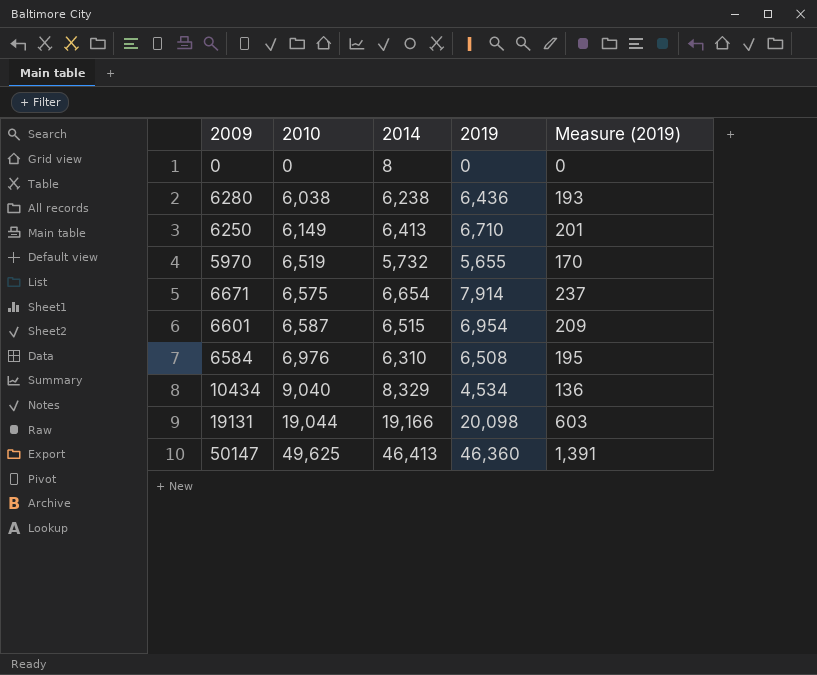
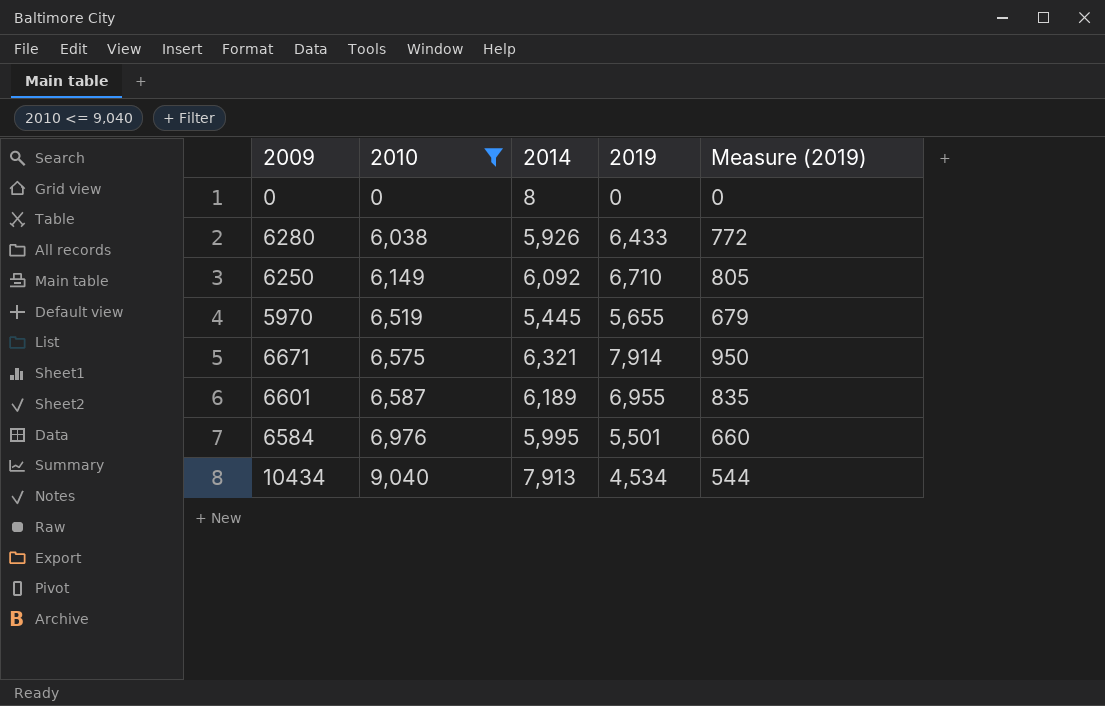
filter: none -> 2010 <= 9,040
column Measure (2019) | formula: [2019] * 0.03 -> [2019] * 0.12
6280 | 2014: 6,238 -> 5,926
6280 | 2019: 6,436 -> 6,433
6250 | 2014: 6,413 -> 6,092
5970 | 2014: 5,732 -> 5,445
6671 | 2014: 6,654 -> 6,321
6601 | 2014: 6,515 -> 6,189
6601 | 2019: 6,954 -> 6,955
6584 | 2014: 6,310 -> 5,995
6584 | 2019: 6,508 -> 5,501
10434 | 2014: 8,329 -> 7,913

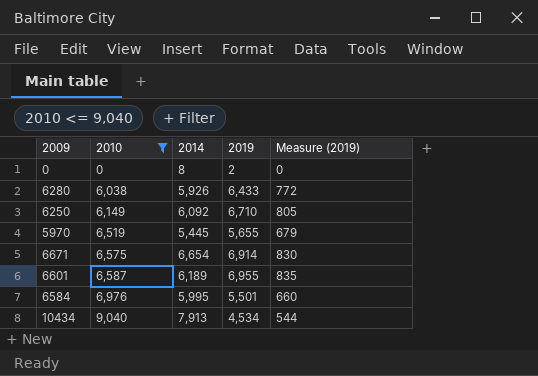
0 | 2019: 0 -> 2
6671 | 2014: 6,321 -> 6,654
6671 | 2019: 7,914 -> 6,914
6671 | Measure (2019): 950 -> 830

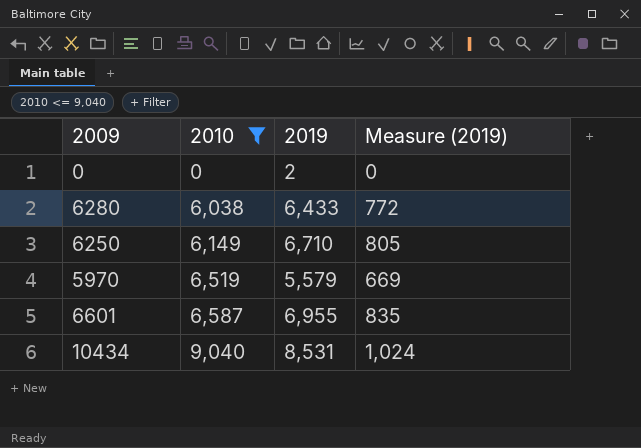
column 2014 | position: 3 -> none
row 6671: 6,575 | 6,654 | 6,914 | 830 -> none
row 6584: 6,976 | 5,995 | 5,501 | 660 -> none
5970 | 2019: 5,655 -> 5,579
5970 | Measure (2019): 679 -> 669
10434 | 2019: 4,534 -> 8,531
10434 | Measure (2019): 544 -> 1,024

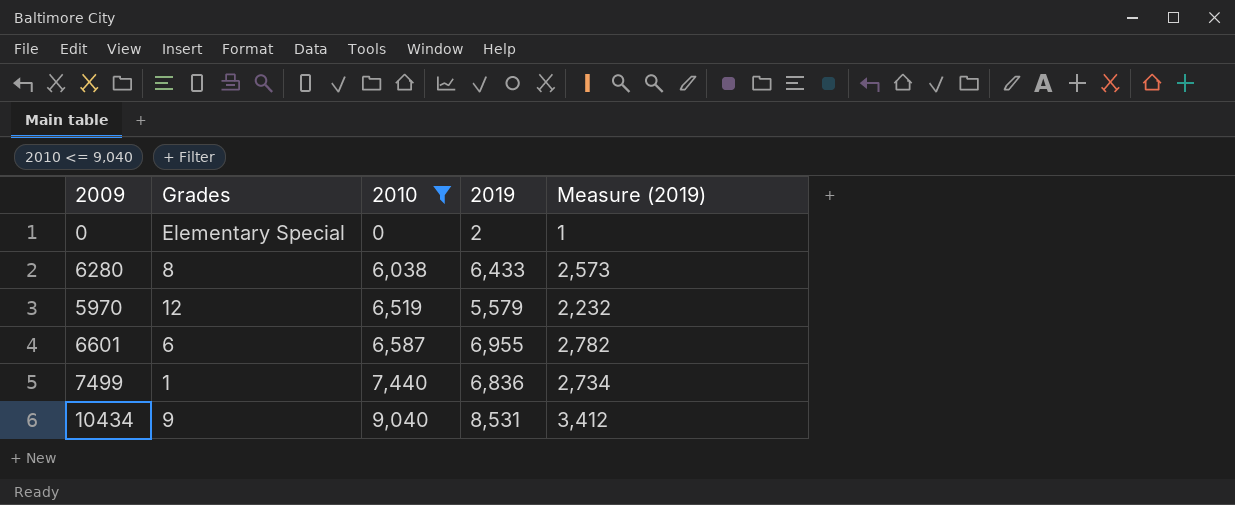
column Grades | position: none -> 2
column Measure (2019) | formula: [2019] * 0.12 -> [2019] * 0.4
row 6250: 6,149 | 6,710 | 805 -> none
row 7499: none -> 1 | 7,440 | 6,836 | 2,734

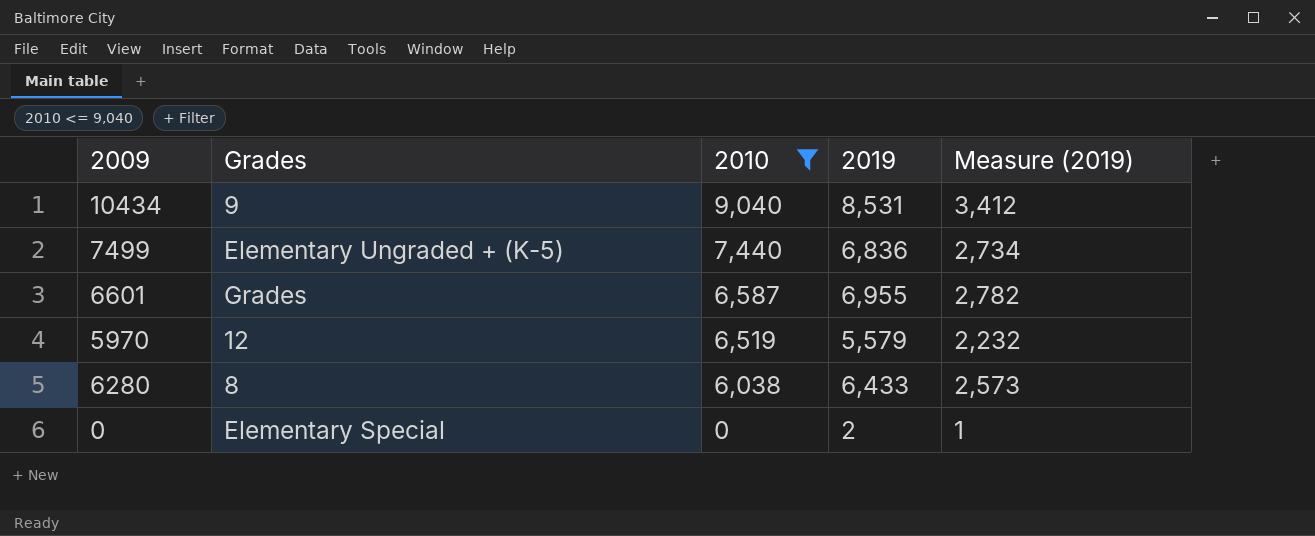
row order: 2010 ascending -> 2010 descending
7499 | Grades: 1 -> Elementary Ungraded + (K-5)
6601 | Grades: 6 -> Grades

